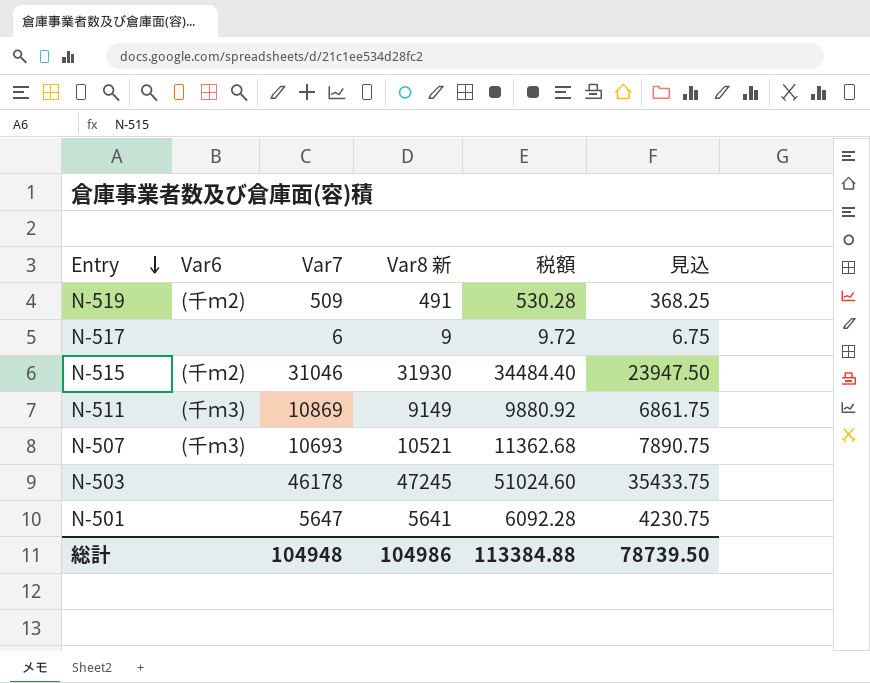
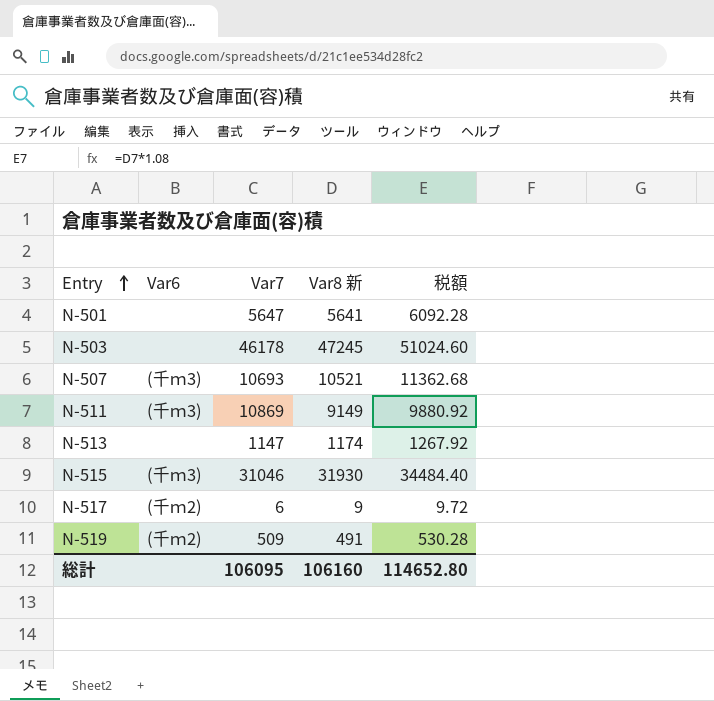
row order: Entry descending -> Entry ascending
column 見込 | formula: [Var8 新] * 0.75 -> none
row N-513: none -> none | 1147 | 1174 | 1267.92
N-515 | Var6: (千ｍ2) -> (千ｍ3)
N-517 | Var6: none -> (千ｍ2)
総計 | Var7: 104948 -> 106095
総計 | Var8 新: 104986 -> 106160
総計 | 税額: 113384.88 -> 114652.80

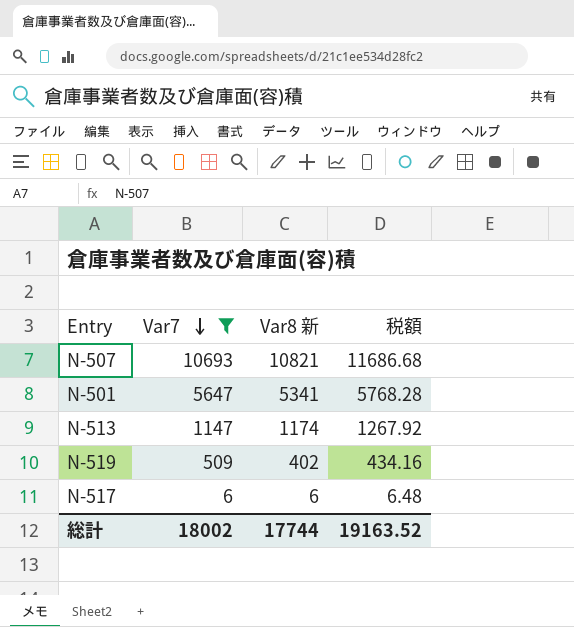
filter: none -> Var7 <= 10693
row order: Entry ascending -> Var7 descending
column Var6 | position: 2 -> none
N-507 | Var8 新: 10521 -> 10821
N-507 | 税額: 11362.68 -> 11686.68
N-501 | Var8 新: 5641 -> 5341
N-501 | 税額: 6092.28 -> 5768.28
N-519 | Var8 新: 491 -> 402
N-519 | 税額: 530.28 -> 434.16
N-517 | Var8 新: 9 -> 6
N-517 | 税額: 9.72 -> 6.48
総計 | Var7: 106095 -> 18002
総計 | Var8 新: 106160 -> 17744
総計 | 税額: 114652.80 -> 19163.52

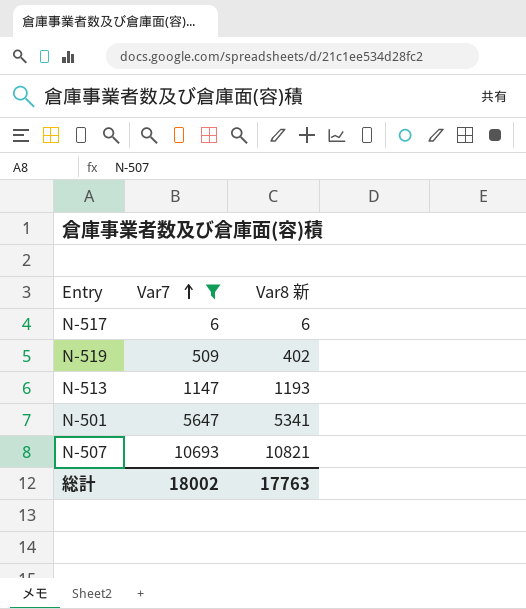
row order: Var7 descending -> Var7 ascending
column 税額 | formula: [Var8 新] * 1.08 -> none
N-513 | Var8 新: 1174 -> 1193
総計 | Var8 新: 17744 -> 17763

